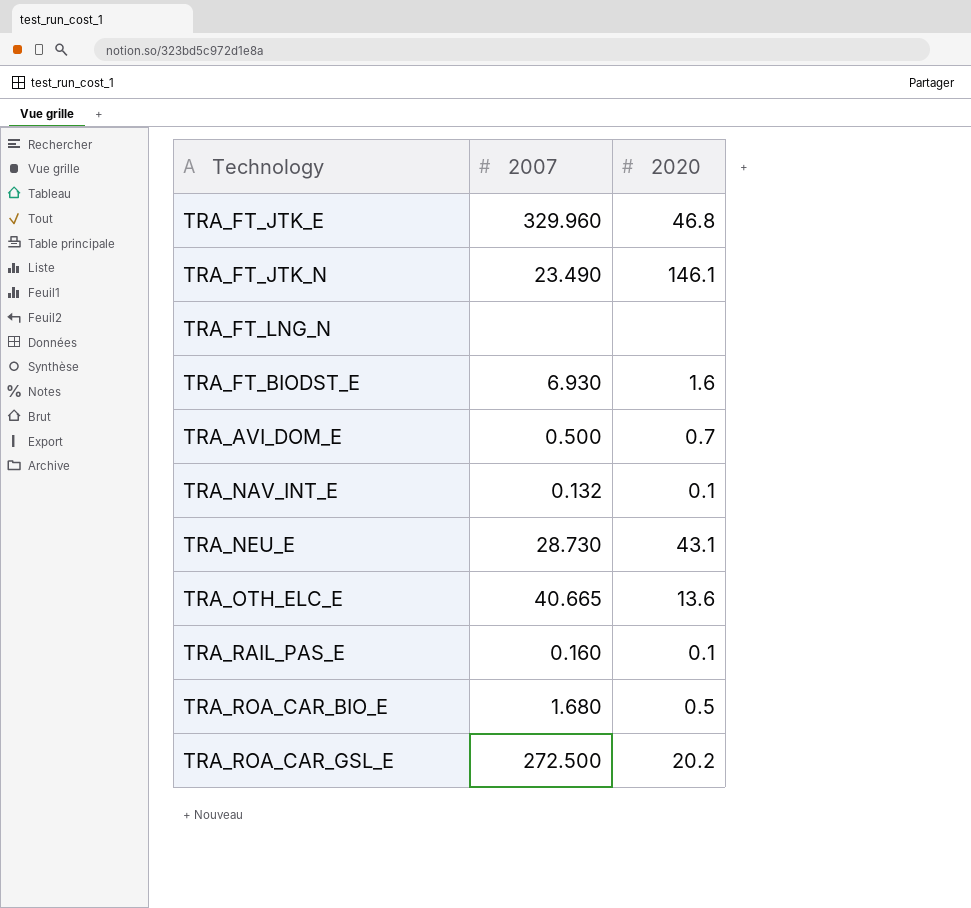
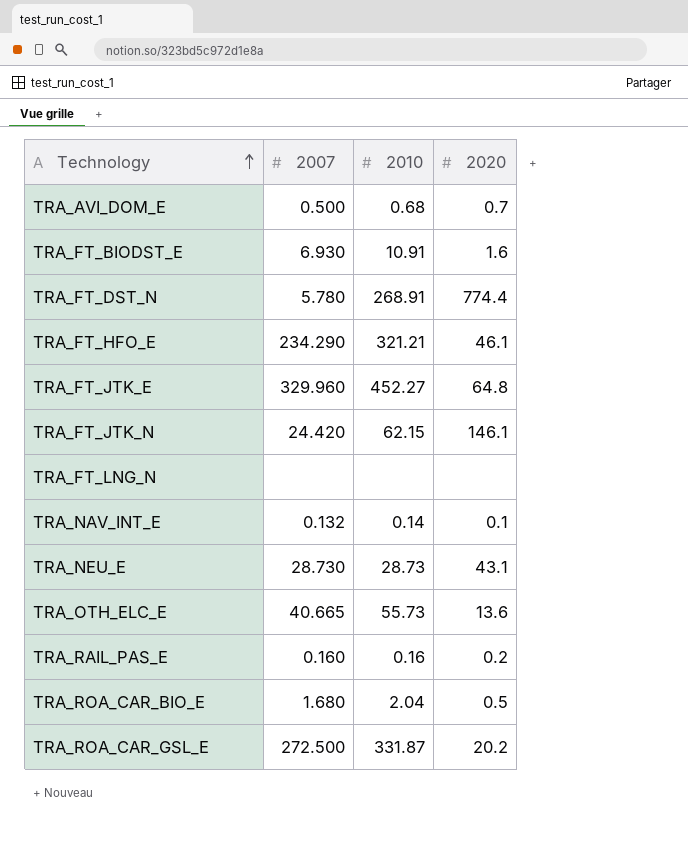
row order: none -> Technology ascending
column 2010 | position: none -> 3
row TRA_FT_DST_N: none -> 5.780 | 268.91 | 774.4
row TRA_FT_HFO_E: none -> 234.290 | 321.21 | 46.1
TRA_FT_JTK_E | 2020: 46.8 -> 64.8
TRA_FT_JTK_N | 2007: 23.490 -> 24.420
TRA_RAIL_PAS_E | 2020: 0.1 -> 0.2

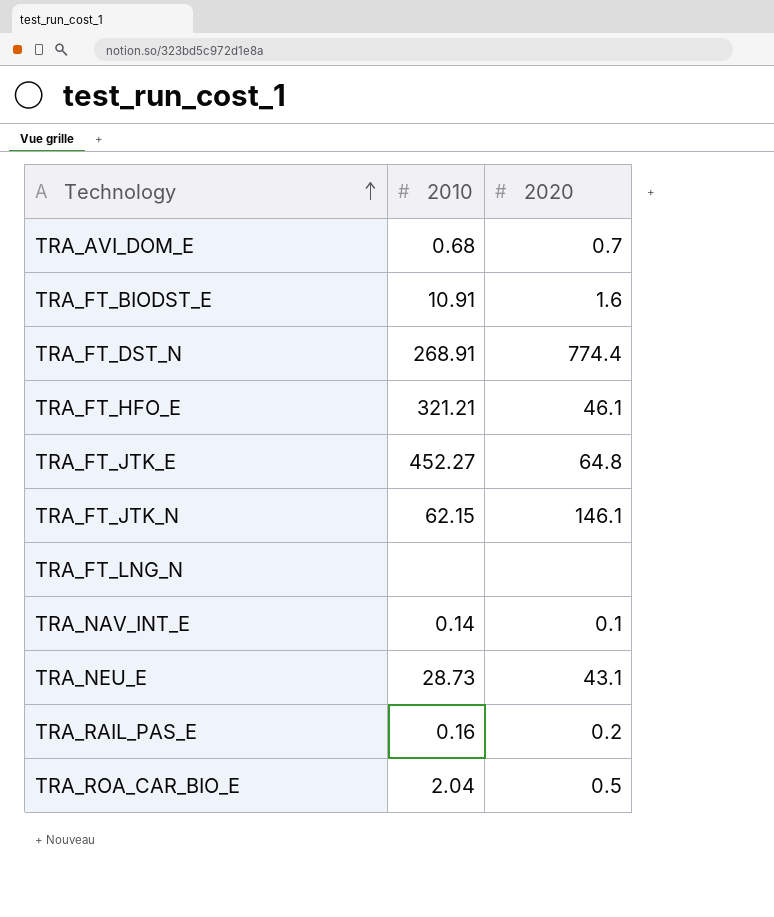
column 2007 | position: 2 -> none
row TRA_OTH_ELC_E: 40.665 | 55.73 | 13.6 -> none
row TRA_ROA_CAR_GSL_E: 272.500 | 331.87 | 20.2 -> none

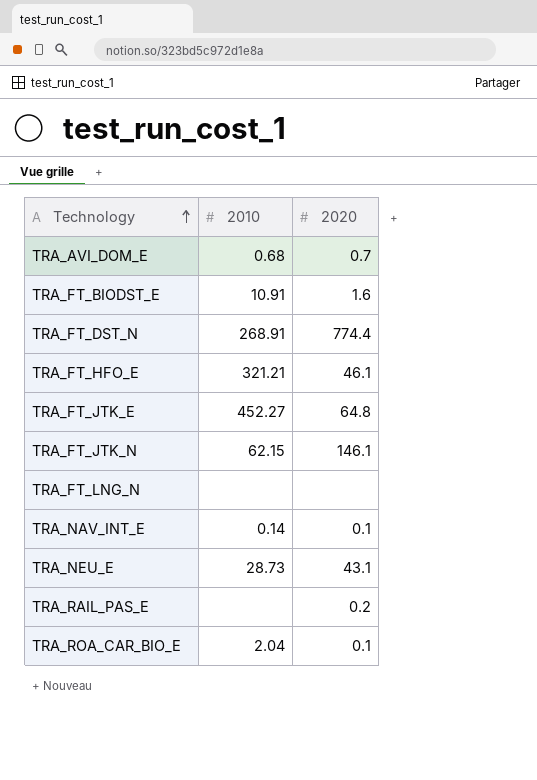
TRA_RAIL_PAS_E | 2010: 0.16 -> none
TRA_ROA_CAR_BIO_E | 2020: 0.5 -> 0.1

